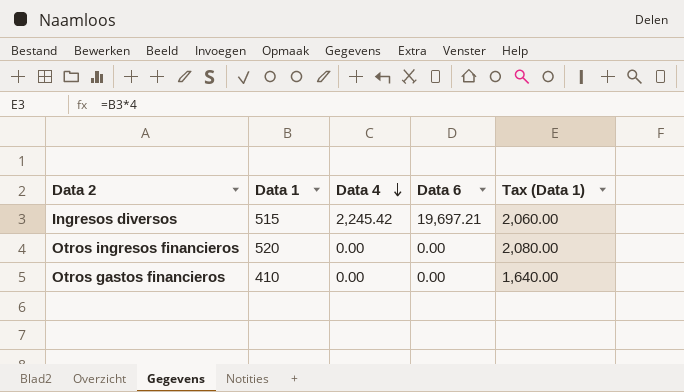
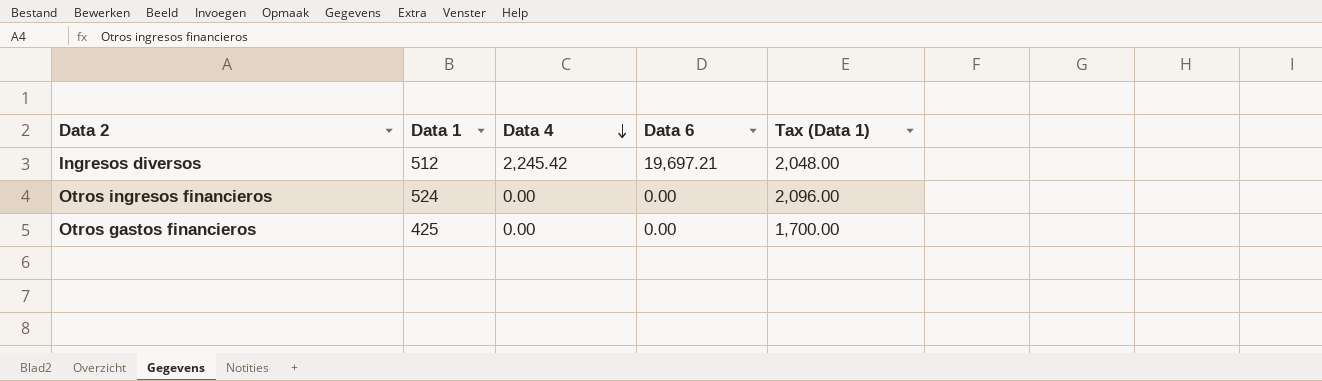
Ingresos diversos | Data 1: 515 -> 512
Ingresos diversos | Tax (Data 1): 2,060.00 -> 2,048.00
Otros ingresos financieros | Data 1: 520 -> 524
Otros ingresos financieros | Tax (Data 1): 2,080.00 -> 2,096.00
Otros gastos financieros | Data 1: 410 -> 425
Otros gastos financieros | Tax (Data 1): 1,640.00 -> 1,700.00

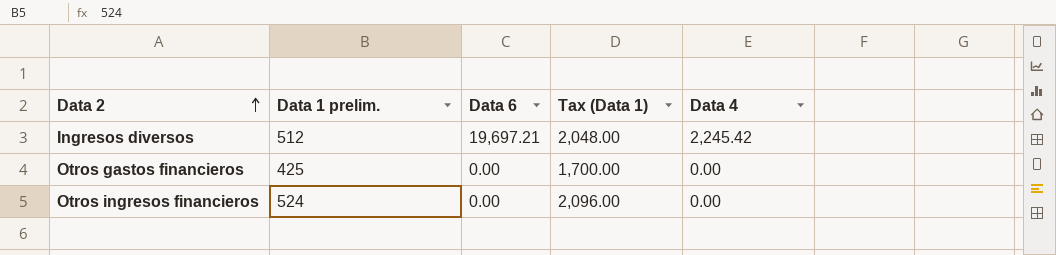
row order: Data 4 descending -> Data 2 ascending
column name: Data 1 -> Data 1 prelim.
column Data 4 | position: 3 -> 5

